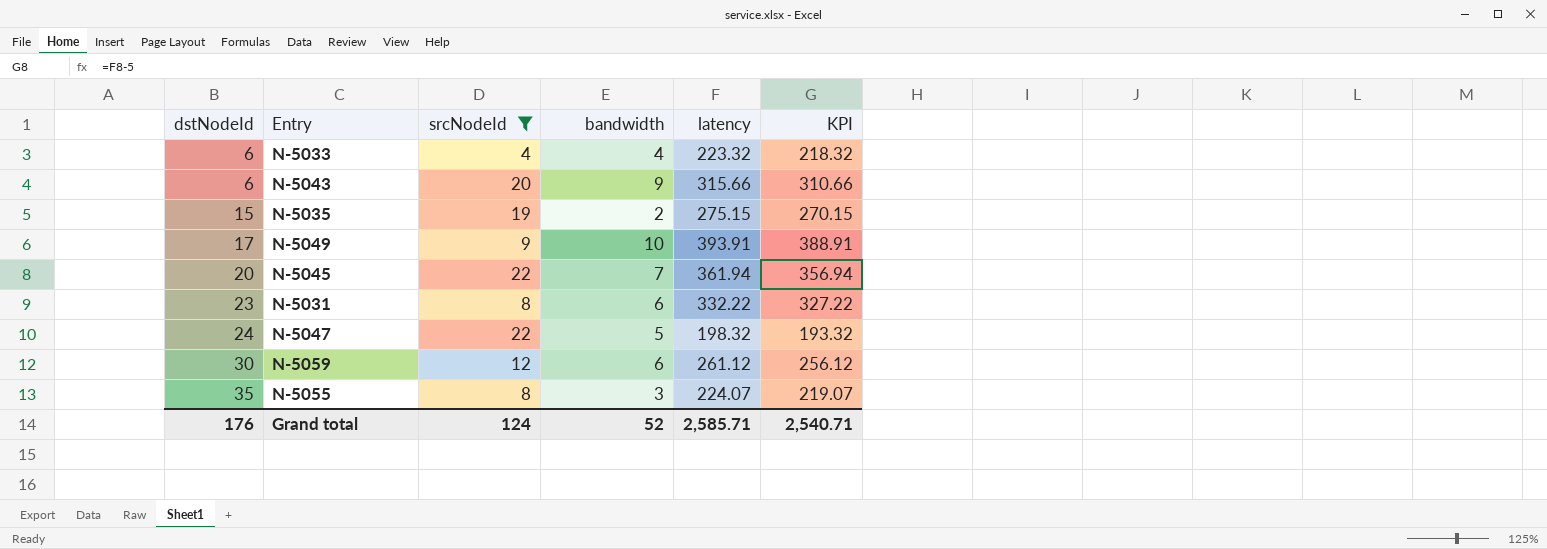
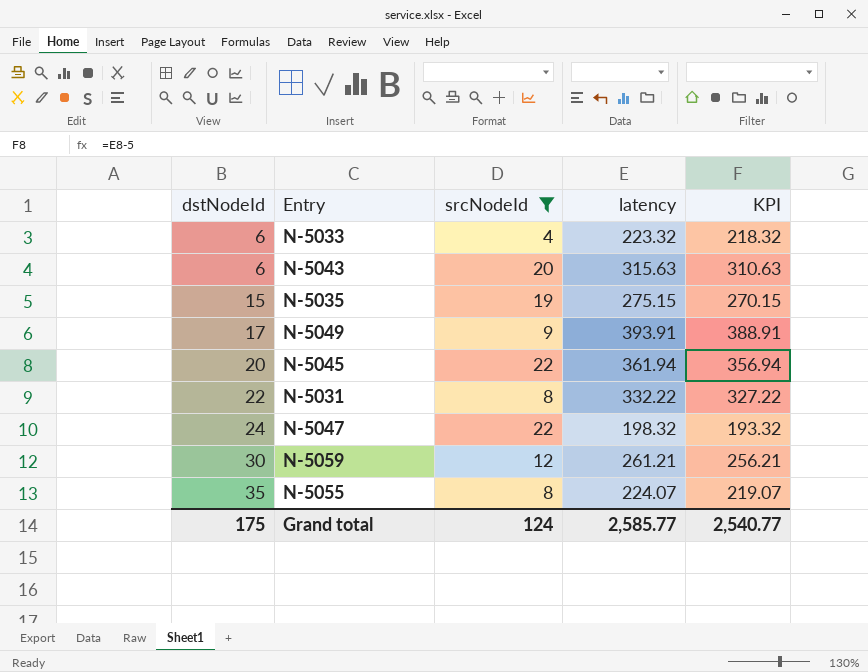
column bandwidth | position: 4 -> none
N-5043 | latency: 315.66 -> 315.63
N-5043 | KPI: 310.66 -> 310.63
N-5031 | dstNodeId: 23 -> 22
N-5059 | latency: 261.12 -> 261.21
N-5059 | KPI: 256.12 -> 256.21
Grand total | dstNodeId: 176 -> 175
Grand total | latency: 2,585.71 -> 2,585.77
Grand total | KPI: 2,540.71 -> 2,540.77

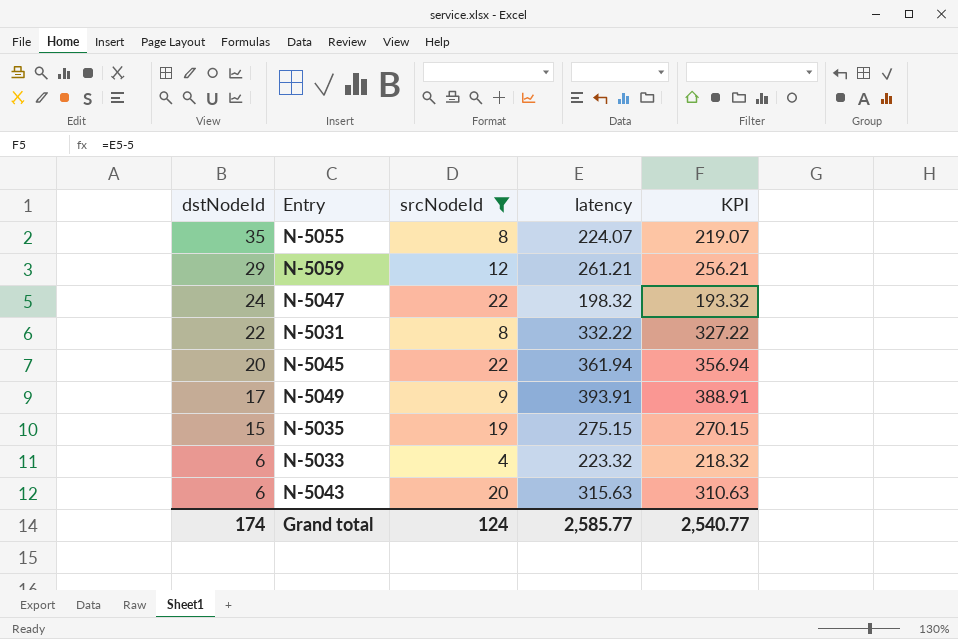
row order: dstNodeId ascending -> dstNodeId descending
N-5059 | dstNodeId: 30 -> 29
Grand total | dstNodeId: 175 -> 174

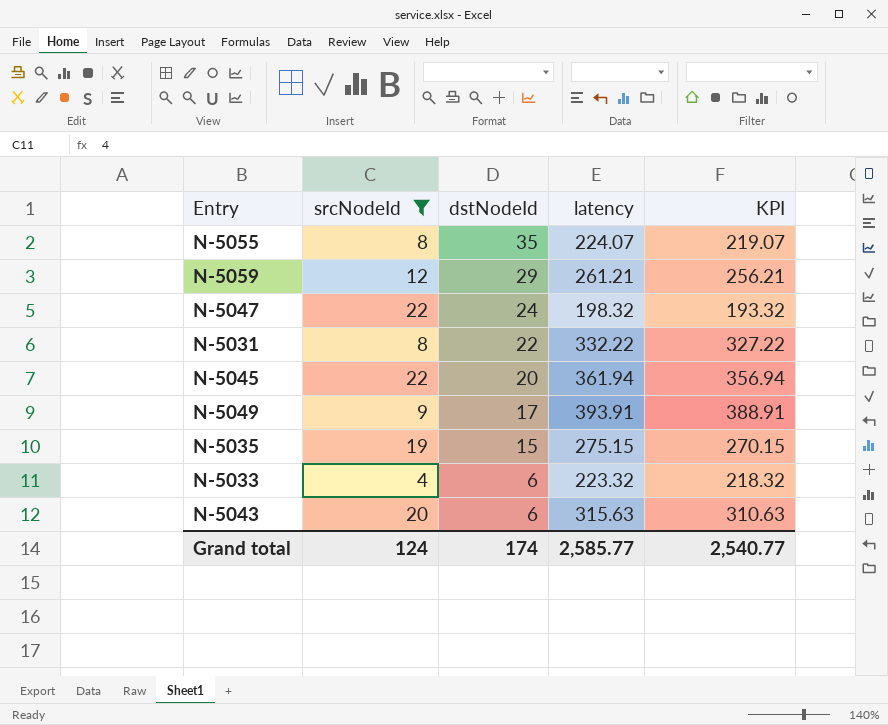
column dstNodeId | position: 1 -> 3

